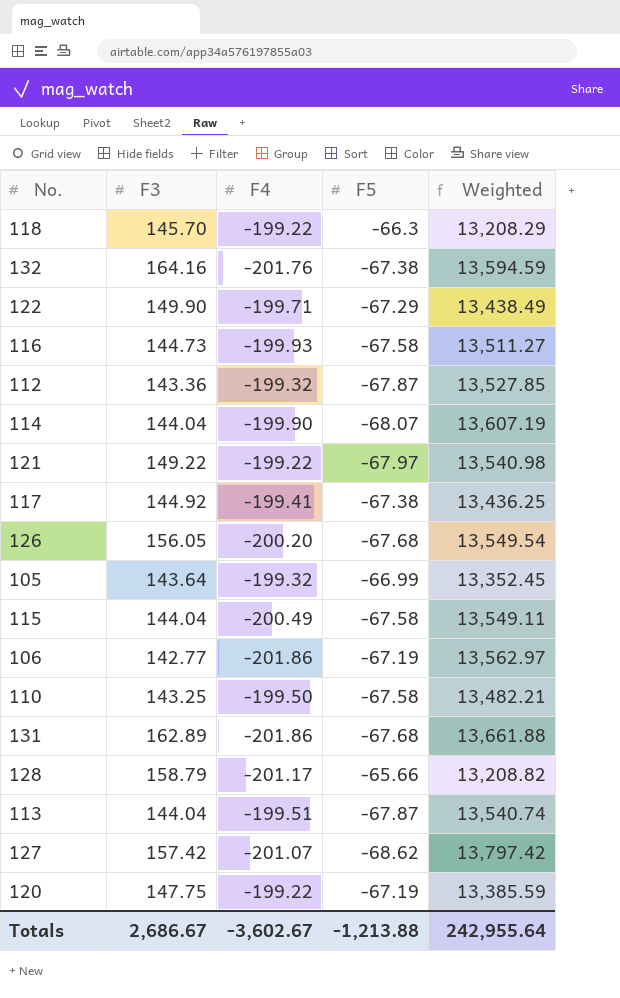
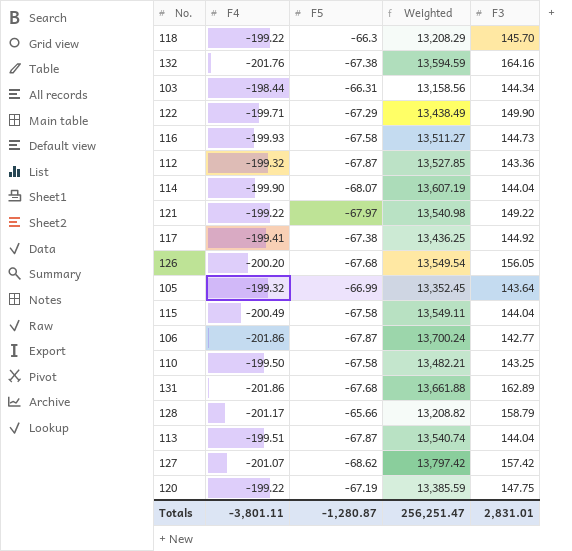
column F3 | position: 2 -> 5
row 103: none -> -198.44 | -66.31 | 13,158.56 | 144.34
106 | F5: -67.19 -> -67.87
106 | Weighted: 13,562.97 -> 13,700.24
Totals | F4: -3,602.67 -> -3,801.11
Totals | F5: -1,213.88 -> -1,280.87
Totals | Weighted: 242,955.64 -> 256,251.47
Totals | F3: 2,686.67 -> 2,831.01

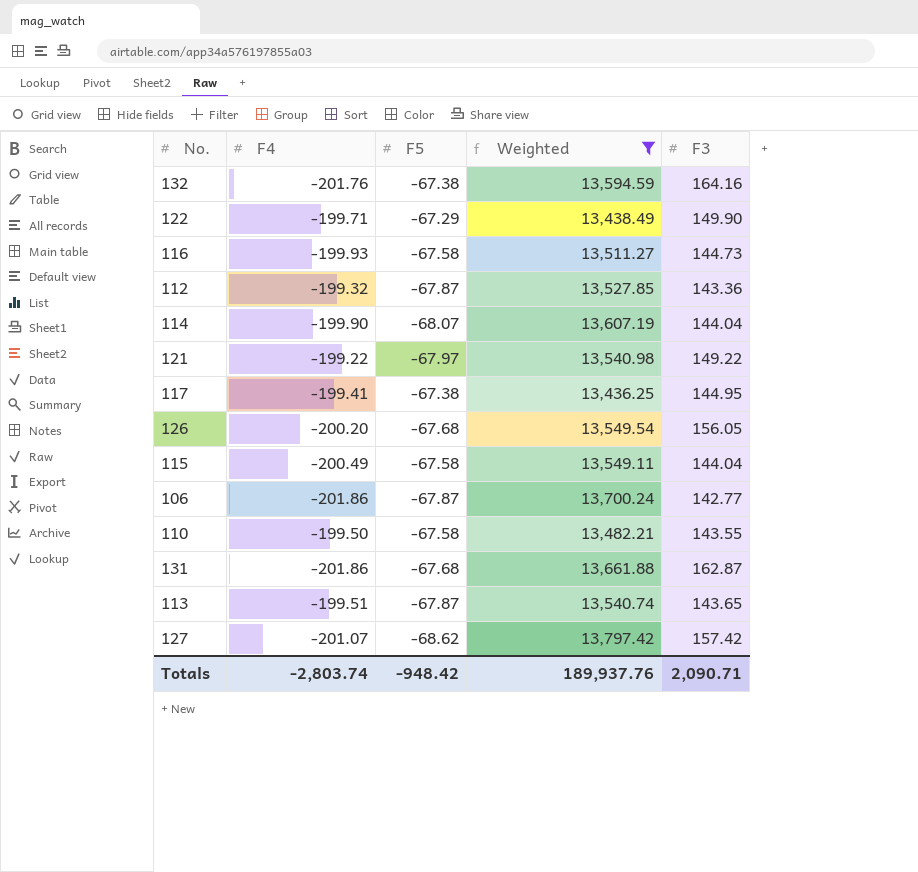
filter: none -> Weighted >= 13,436.25
117 | F3: 144.92 -> 144.95
110 | F3: 143.25 -> 143.55
131 | F3: 162.89 -> 162.87
113 | F3: 144.04 -> 143.65
Totals | F4: -3,801.11 -> -2,803.74
Totals | F5: -1,280.87 -> -948.42
Totals | Weighted: 256,251.47 -> 189,937.76
Totals | F3: 2,831.01 -> 2,090.71

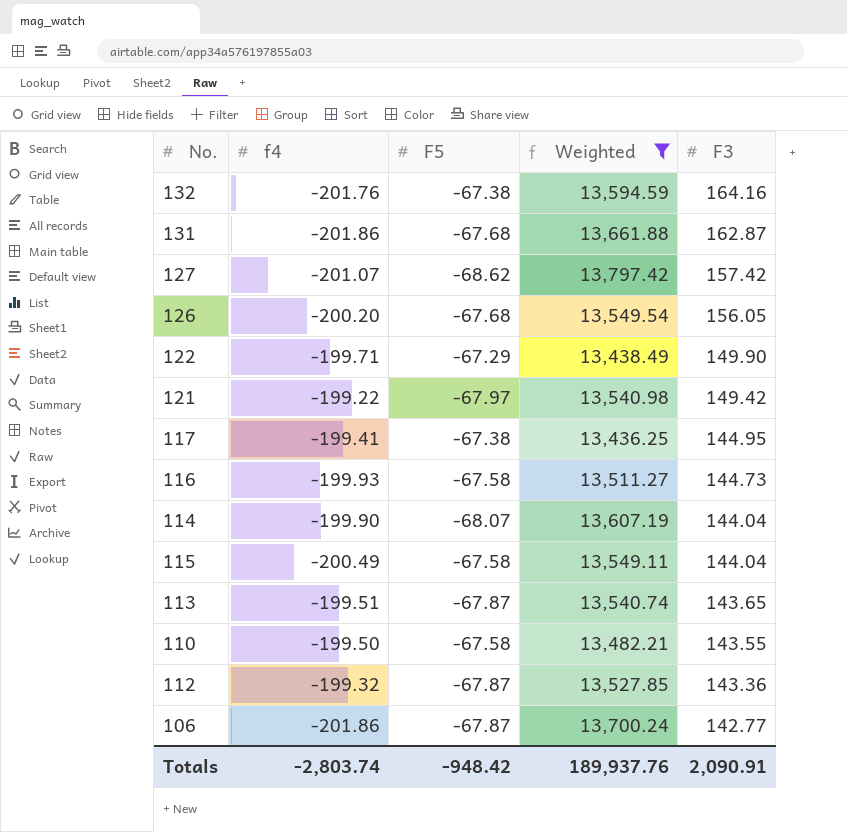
row order: none -> F3 descending
column name: F4 -> f4
121 | F3: 149.22 -> 149.42
Totals | F3: 2,090.71 -> 2,090.91

